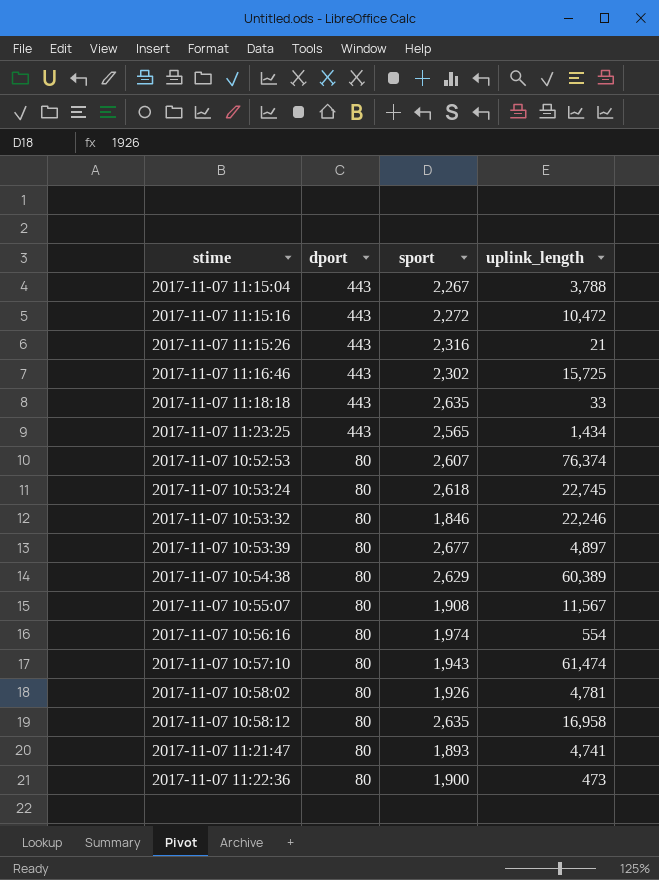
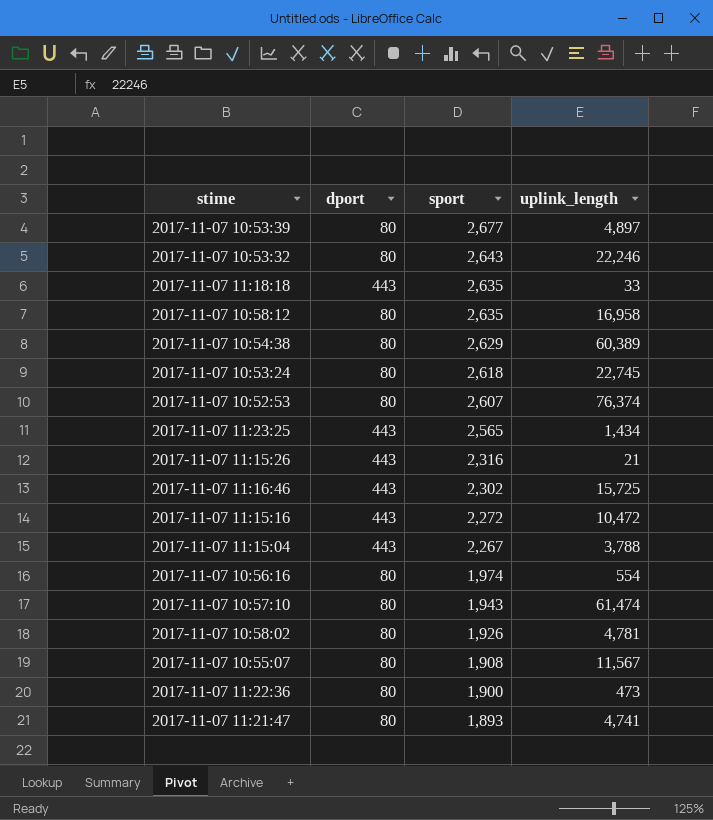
row order: dport descending -> sport descending
2017-11-07 10:53:32 | sport: 1,846 -> 2,643

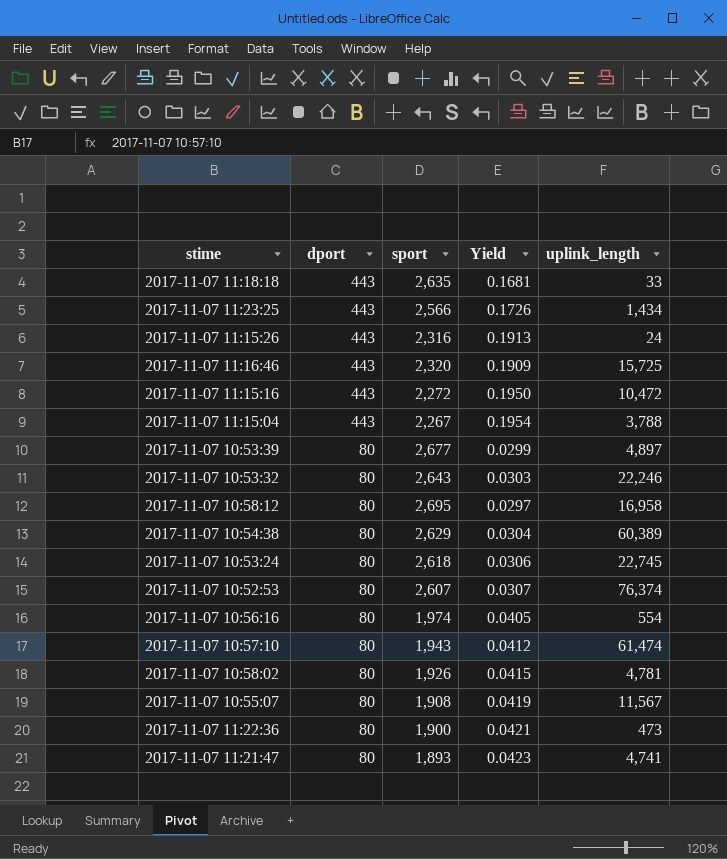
row order: sport descending -> dport descending
column Yield | formula: none -> [dport] / [sport]
2017-11-07 11:23:25 | sport: 2,565 -> 2,566
2017-11-07 11:15:26 | uplink_length: 21 -> 24
2017-11-07 11:16:46 | sport: 2,302 -> 2,320
2017-11-07 10:58:12 | sport: 2,635 -> 2,695

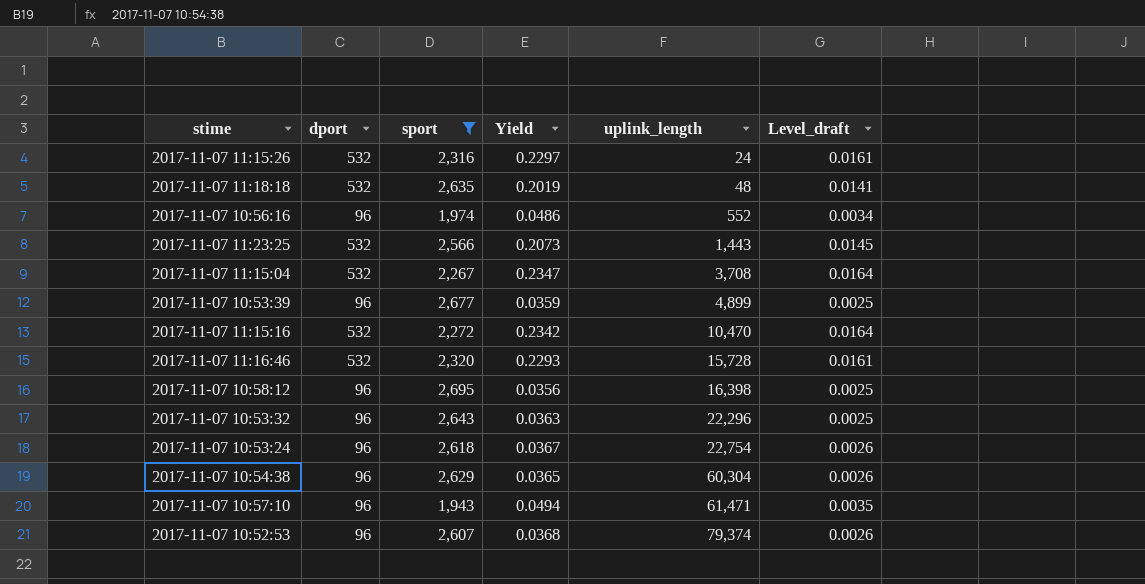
filter: none -> sport >= 1,943
row order: dport descending -> uplink_length ascending
column Level_draft | formula: none -> [Yield] * 0.07
2017-11-07 11:15:26 | dport: 443 -> 532
2017-11-07 11:15:26 | Yield: 0.1913 -> 0.2297
2017-11-07 11:18:18 | dport: 443 -> 532
2017-11-07 11:18:18 | Yield: 0.1681 -> 0.2019
2017-11-07 11:18:18 | uplink_length: 33 -> 48
2017-11-07 10:56:16 | dport: 80 -> 96
2017-11-07 10:56:16 | Yield: 0.0405 -> 0.0486
2017-11-07 10:56:16 | uplink_length: 554 -> 552
2017-11-07 11:23:25 | dport: 443 -> 532
2017-11-07 11:23:25 | Yield: 0.1726 -> 0.2073
2017-11-07 11:23:25 | uplink_length: 1,434 -> 1,443
2017-11-07 11:15:04 | dport: 443 -> 532
2017-11-07 11:15:04 | Yield: 0.1954 -> 0.2347
2017-11-07 11:15:04 | uplink_length: 3,788 -> 3,708
2017-11-07 10:53:39 | dport: 80 -> 96
2017-11-07 10:53:39 | Yield: 0.0299 -> 0.0359
2017-11-07 10:53:39 | uplink_length: 4,897 -> 4,899
2017-11-07 11:15:16 | dport: 443 -> 532
2017-11-07 11:15:16 | Yield: 0.1950 -> 0.2342
2017-11-07 11:15:16 | uplink_length: 10,472 -> 10,470
2017-11-07 11:16:46 | dport: 443 -> 532
2017-11-07 11:16:46 | Yield: 0.1909 -> 0.2293
2017-11-07 11:16:46 | uplink_length: 15,725 -> 15,728
2017-11-07 10:58:12 | dport: 80 -> 96
2017-11-07 10:58:12 | Yield: 0.0297 -> 0.0356
2017-11-07 10:58:12 | uplink_length: 16,958 -> 16,398
2017-11-07 10:53:32 | dport: 80 -> 96
2017-11-07 10:53:32 | Yield: 0.0303 -> 0.0363
2017-11-07 10:53:32 | uplink_length: 22,246 -> 22,296
2017-11-07 10:53:24 | dport: 80 -> 96
2017-11-07 10:53:24 | Yield: 0.0306 -> 0.0367
2017-11-07 10:53:24 | uplink_length: 22,745 -> 22,754
2017-11-07 10:54:38 | dport: 80 -> 96
2017-11-07 10:54:38 | Yield: 0.0304 -> 0.0365
2017-11-07 10:54:38 | uplink_length: 60,389 -> 60,304
2017-11-07 10:57:10 | dport: 80 -> 96
2017-11-07 10:57:10 | Yield: 0.0412 -> 0.0494
2017-11-07 10:57:10 | uplink_length: 61,474 -> 61,471
2017-11-07 10:52:53 | dport: 80 -> 96
2017-11-07 10:52:53 | Yield: 0.0307 -> 0.0368
2017-11-07 10:52:53 | uplink_length: 76,374 -> 79,374

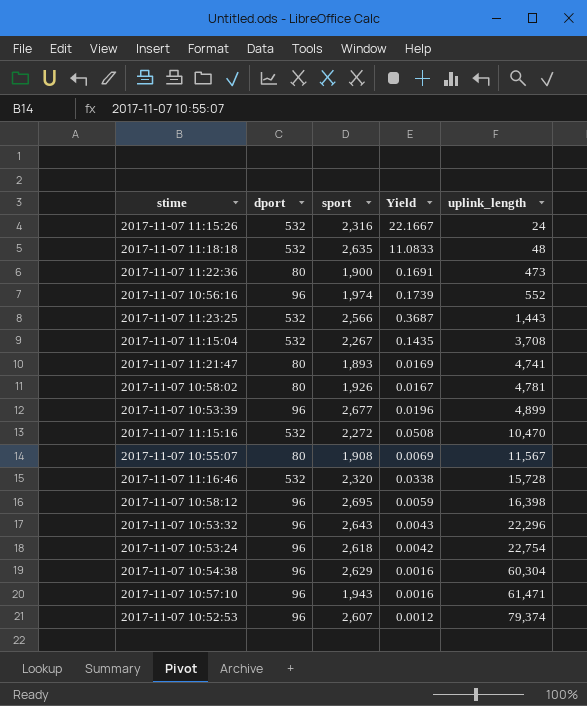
filter: sport >= 1,943 -> none
column Level_draft | formula: [Yield] * 0.07 -> none
column Yield | formula: [dport] / [sport] -> [dport] / [uplink_length]

